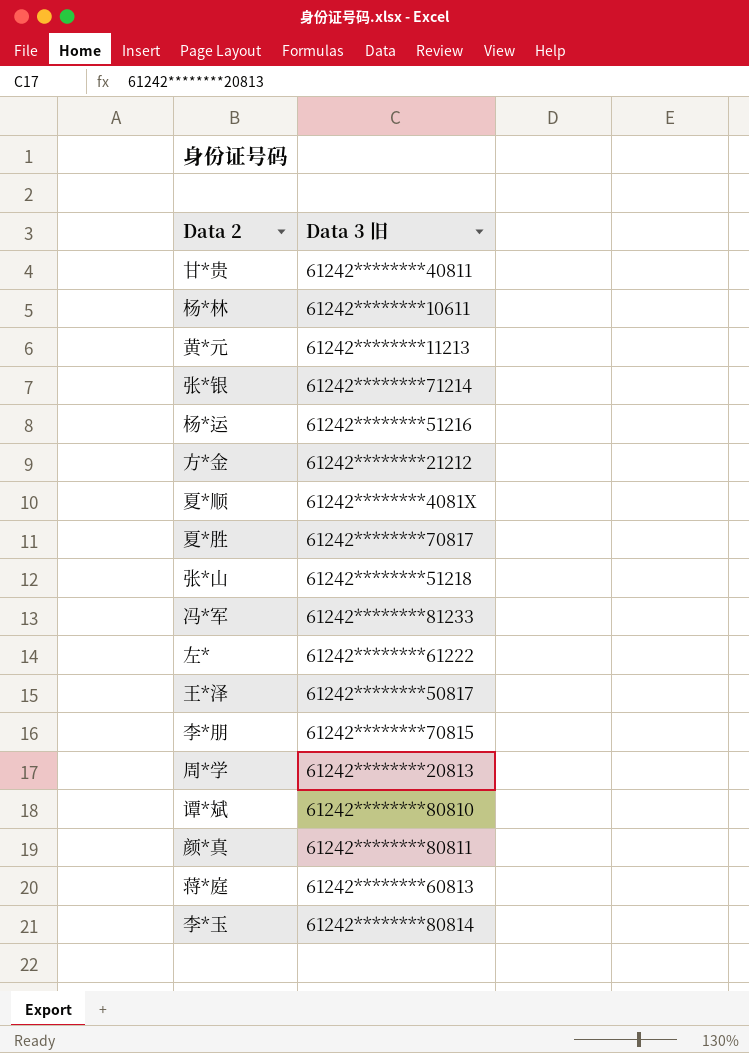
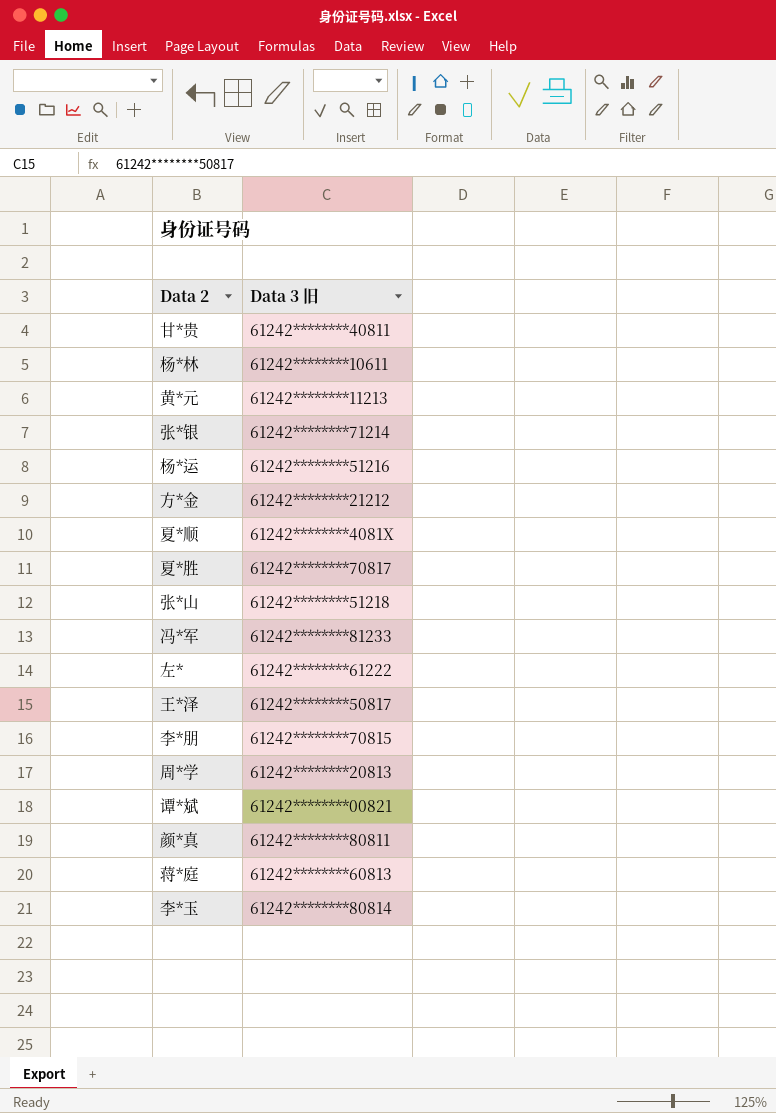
谭*斌 | Data 3 旧: 61242********80810 -> 61242********00821

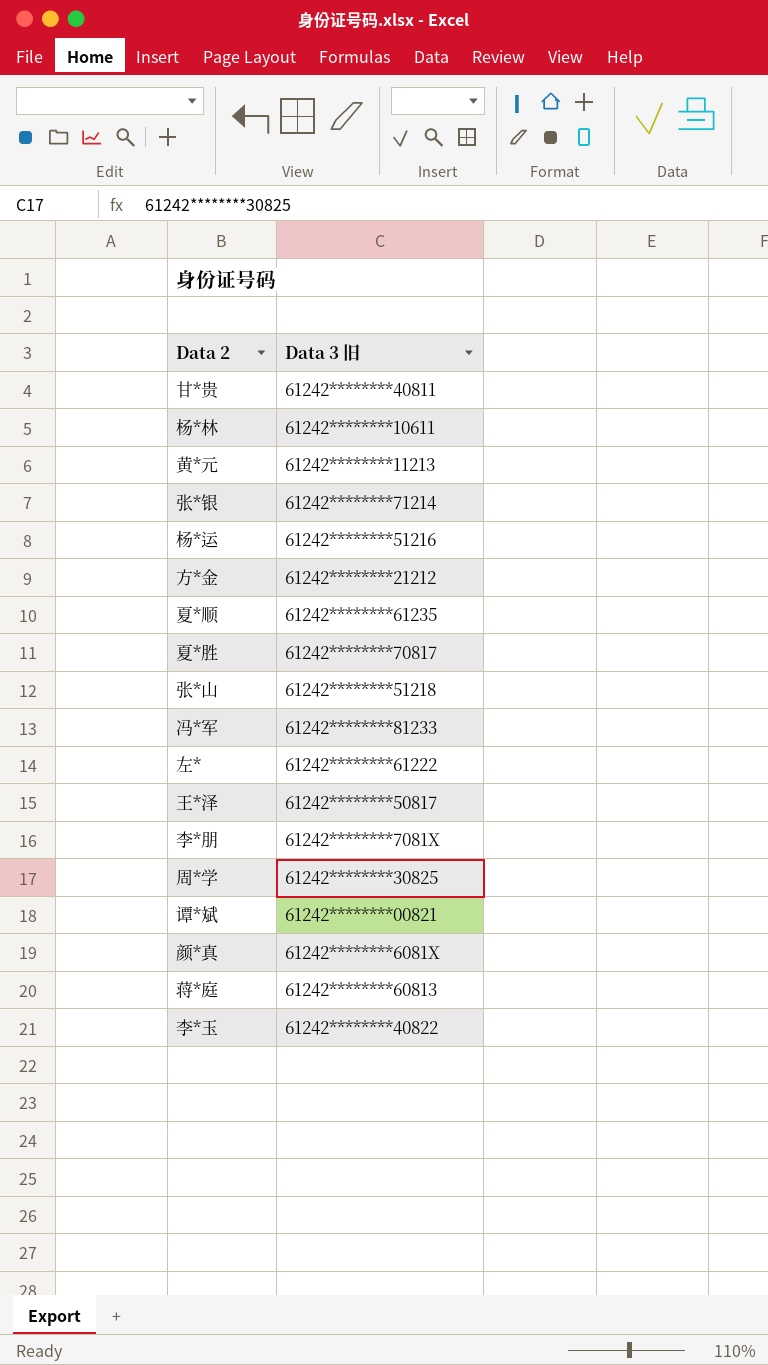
夏*顺 | Data 3 旧: 61242********4081X -> 61242********61235
李*朋 | Data 3 旧: 61242********70815 -> 61242********7081X
周*学 | Data 3 旧: 61242********20813 -> 61242********30825
颜*真 | Data 3 旧: 61242********80811 -> 61242********6081X
李*玉 | Data 3 旧: 61242********80814 -> 61242********40822

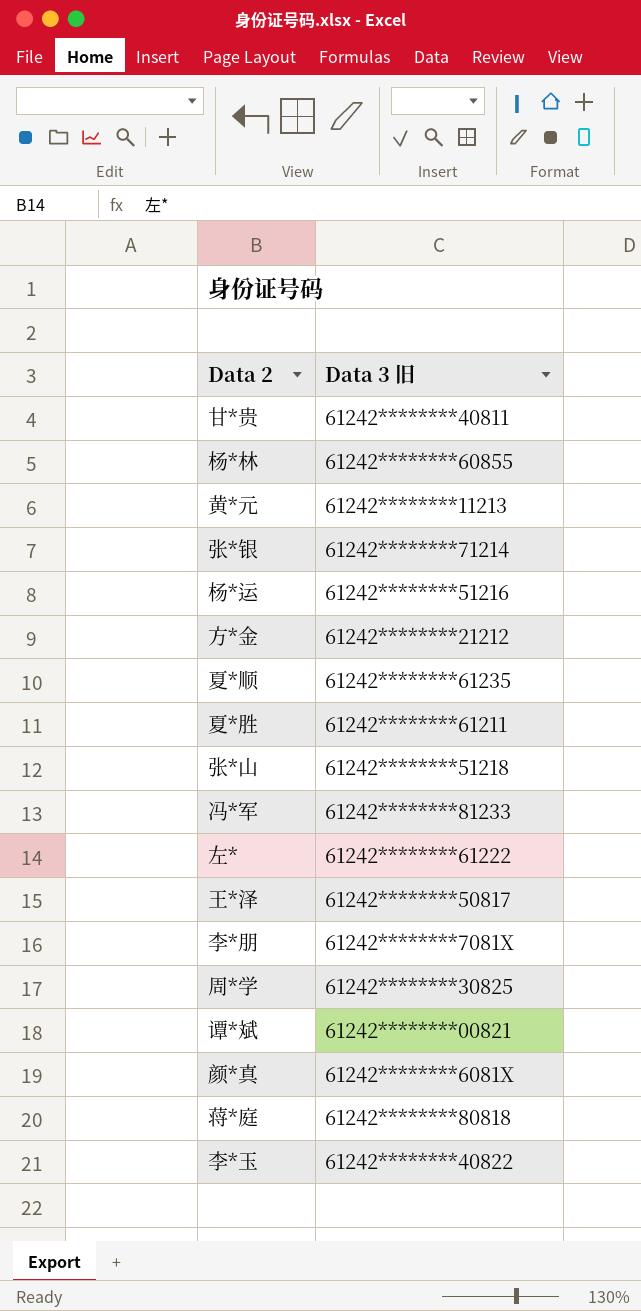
杨*林 | Data 3 旧: 61242********10611 -> 61242********60855
夏*胜 | Data 3 旧: 61242********70817 -> 61242********61211
蒋*庭 | Data 3 旧: 61242********60813 -> 61242********80818

